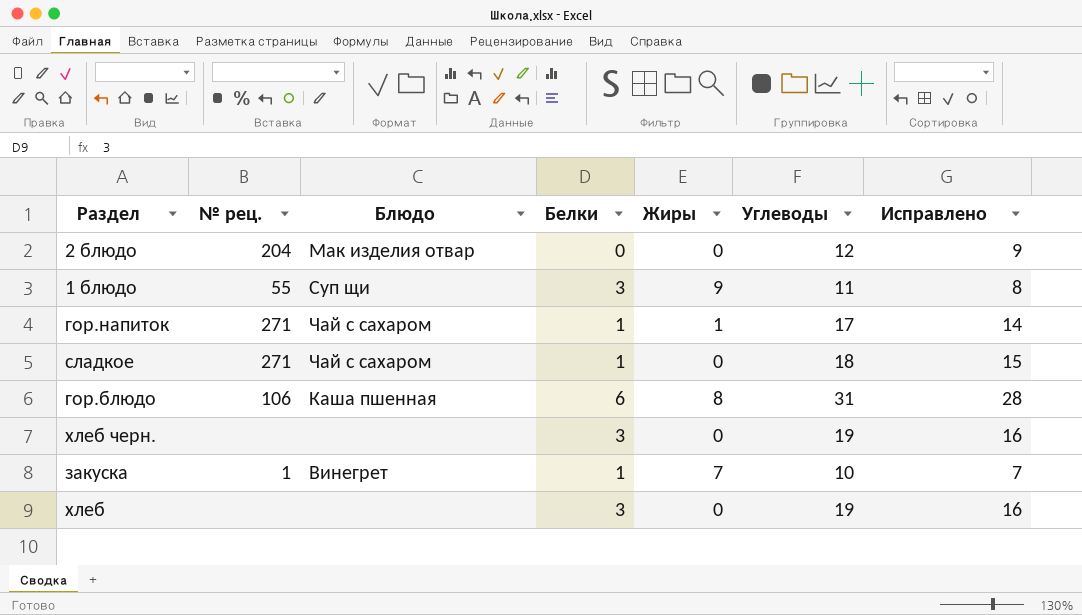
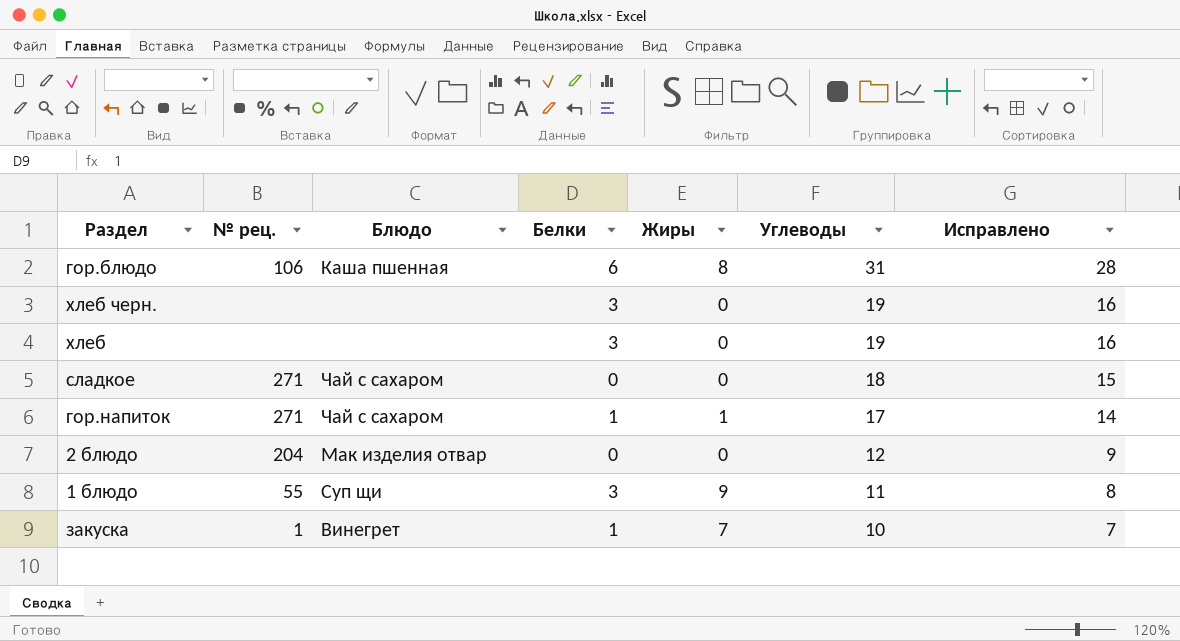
row order: none -> Углеводы descending
сладкое | Белки: 1 -> 0

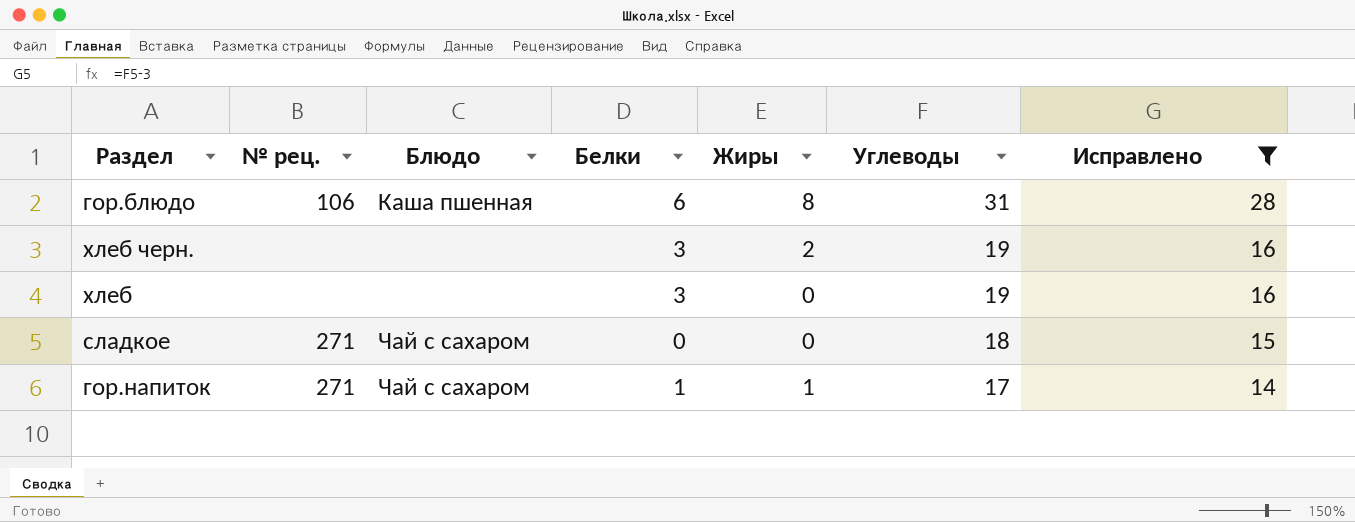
filter: none -> Исправлено >= 14
хлеб черн. | Жиры: 0 -> 2

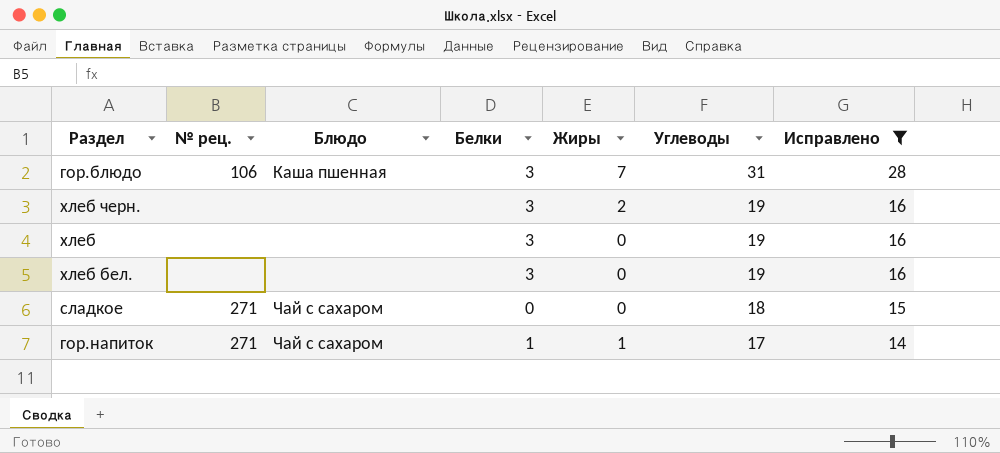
гор.блюдо | Белки: 6 -> 3
гор.блюдо | Жиры: 8 -> 7
row хлеб бел.: none -> none | none | 3 | 0 | 19 | 16

